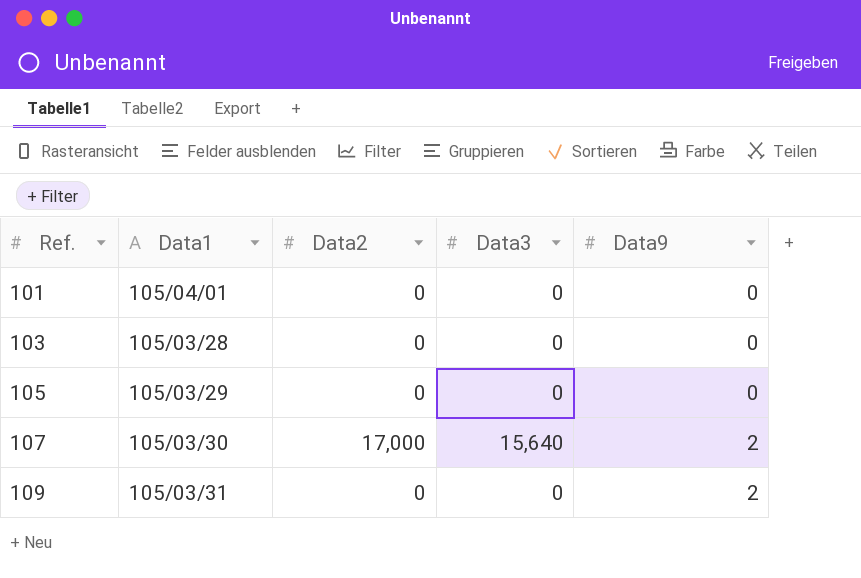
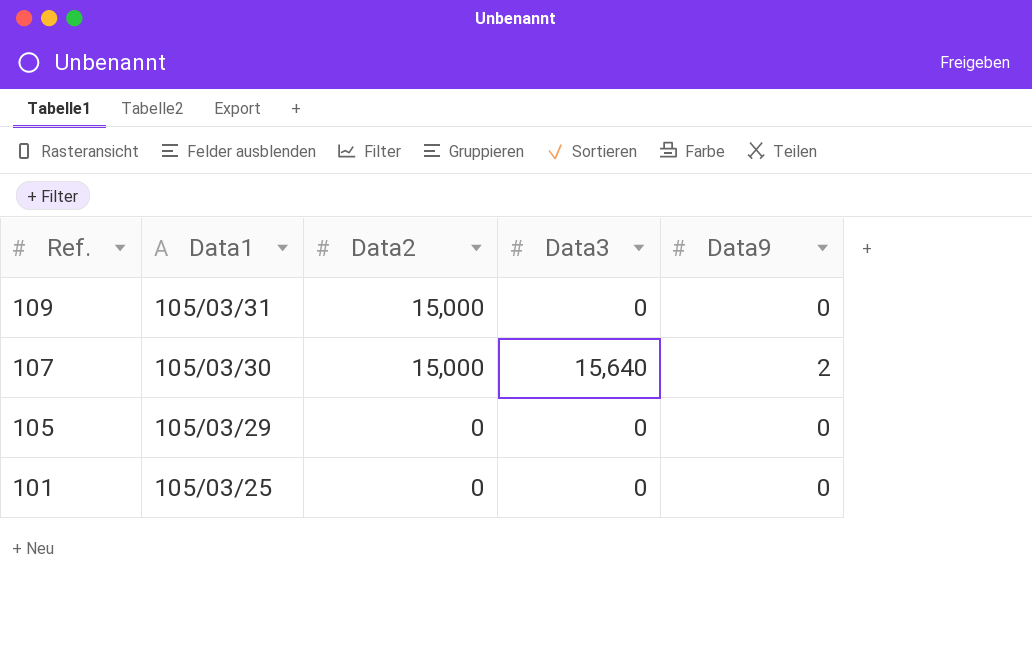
row order: Ref. ascending -> Ref. descending
row 103: 105/03/28 | 0 | 0 | 0 -> none
109 | Data2: 0 -> 15,000
109 | Data9: 2 -> 0
107 | Data2: 17,000 -> 15,000
101 | Data1: 105/04/01 -> 105/03/25

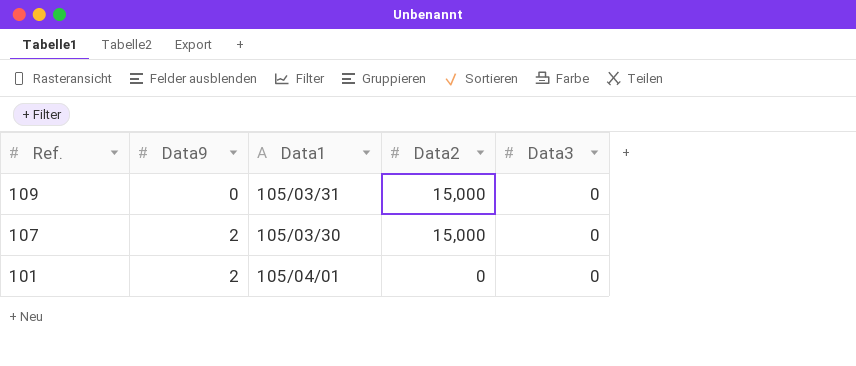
column Data9 | position: 5 -> 2
row 105: 105/03/29 | 0 | 0 | 0 -> none
107 | Data3: 15,640 -> 0
101 | Data9: 0 -> 2
101 | Data1: 105/03/25 -> 105/04/01

